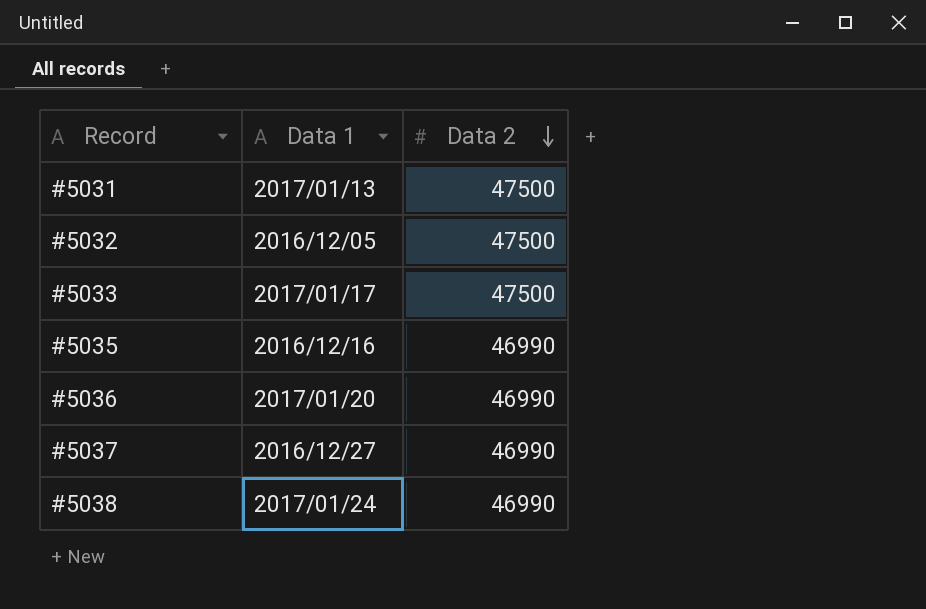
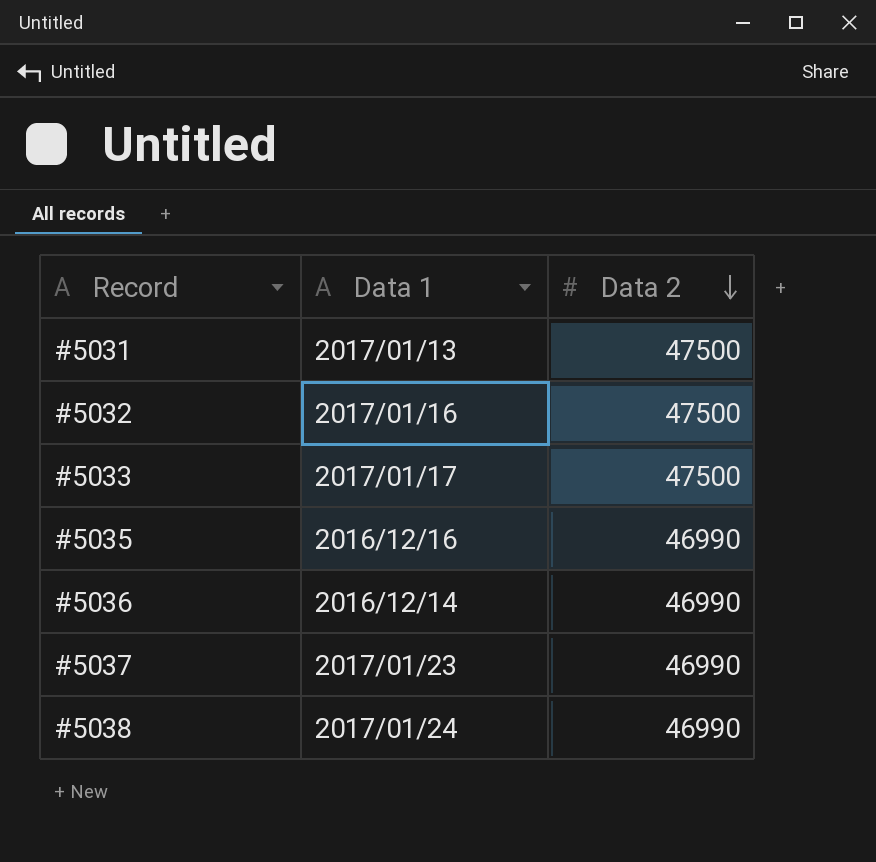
#5032 | Data 1: 2016/12/05 -> 2017/01/16
#5036 | Data 1: 2017/01/20 -> 2016/12/14
#5037 | Data 1: 2016/12/27 -> 2017/01/23

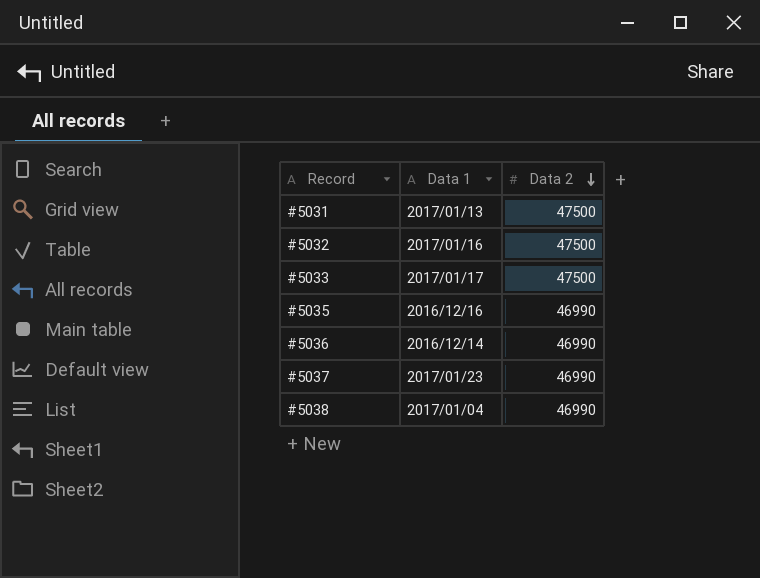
#5038 | Data 1: 2017/01/24 -> 2017/01/04

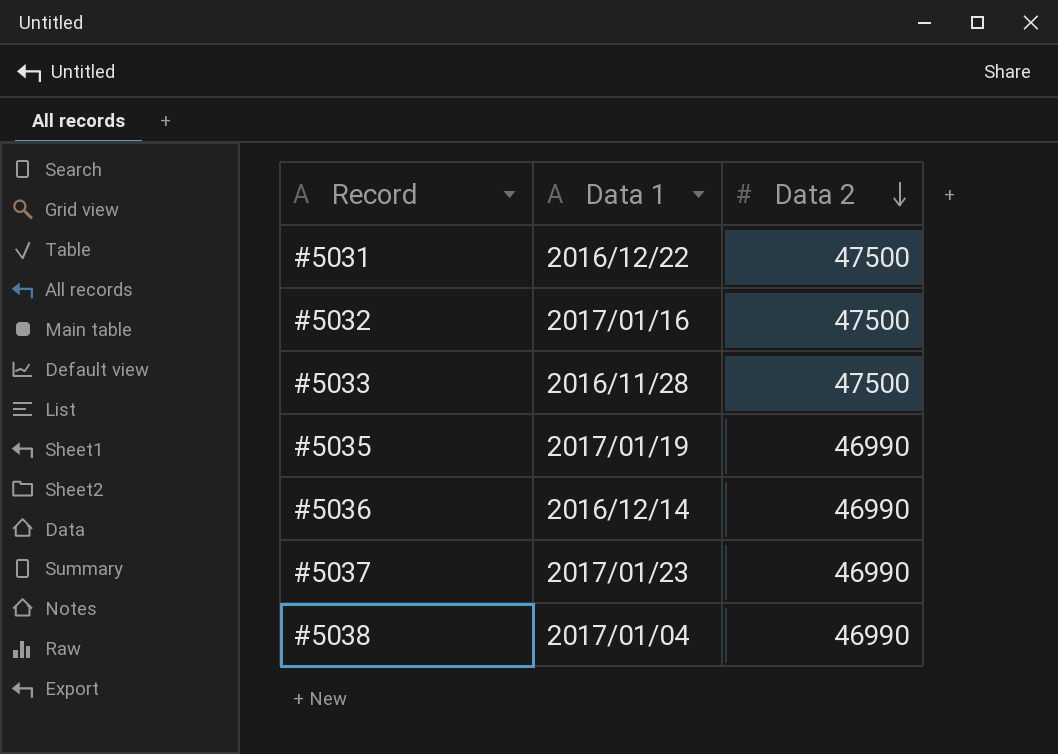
#5031 | Data 1: 2017/01/13 -> 2016/12/22
#5033 | Data 1: 2017/01/17 -> 2016/11/28
#5035 | Data 1: 2016/12/16 -> 2017/01/19

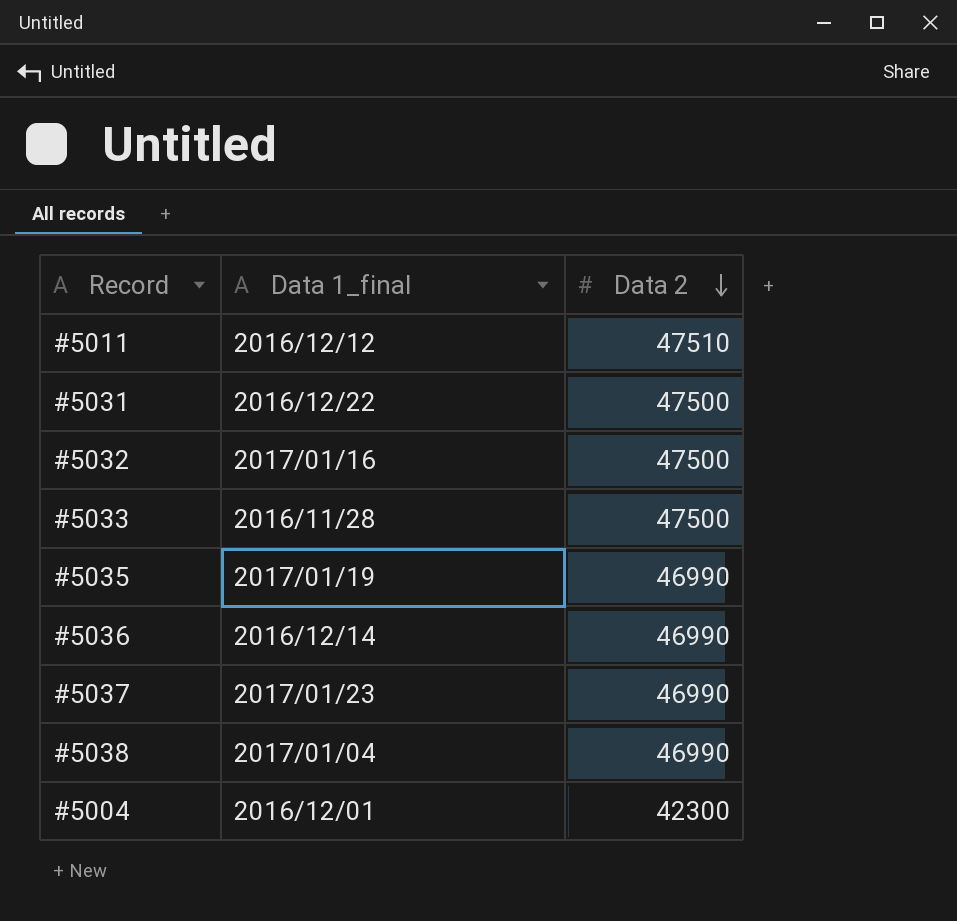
column name: Data 1 -> Data 1_final
row #5011: none -> 2016/12/12 | 47510
row #5004: none -> 2016/12/01 | 42300

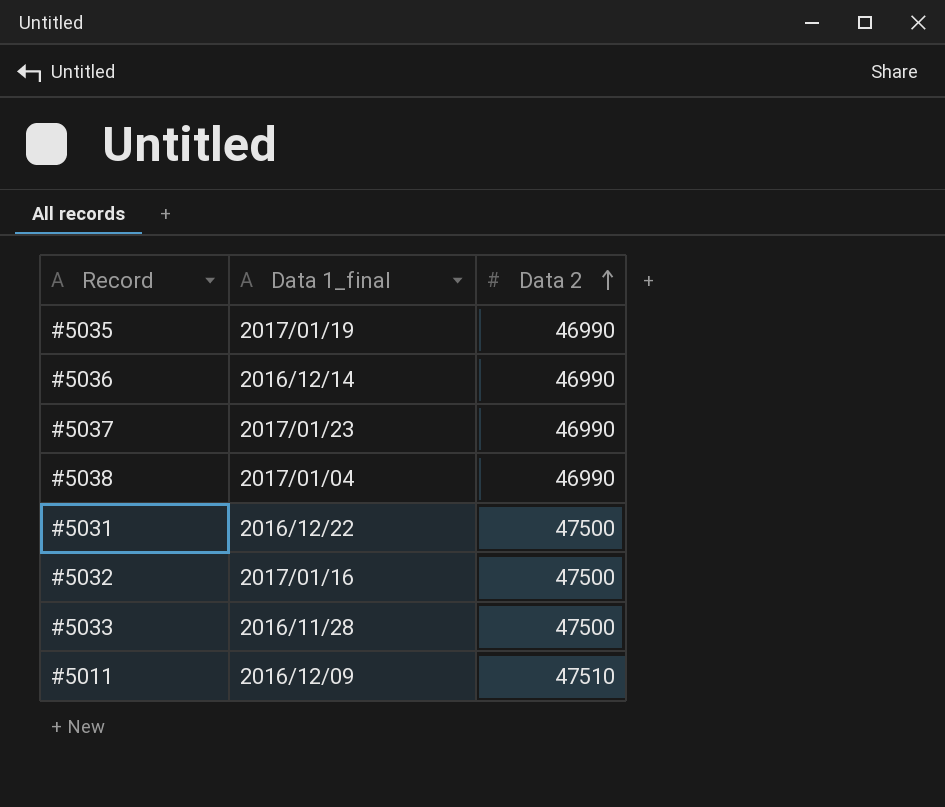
row order: Data 2 descending -> Data 2 ascending
row #5004: 2016/12/01 | 42300 -> none
#5011 | Data 1_final: 2016/12/12 -> 2016/12/09

